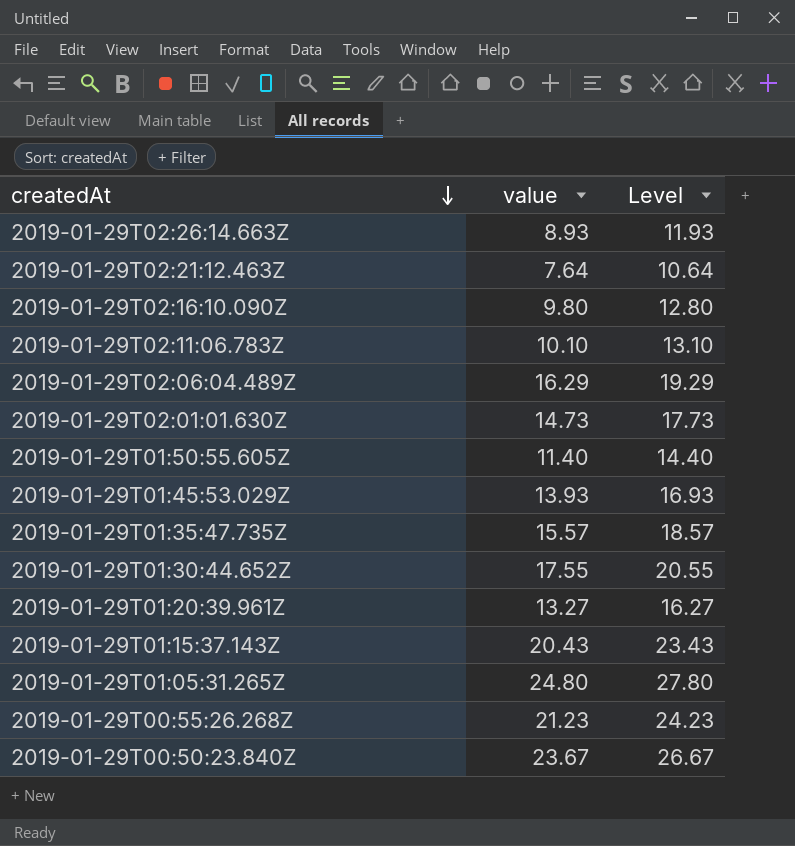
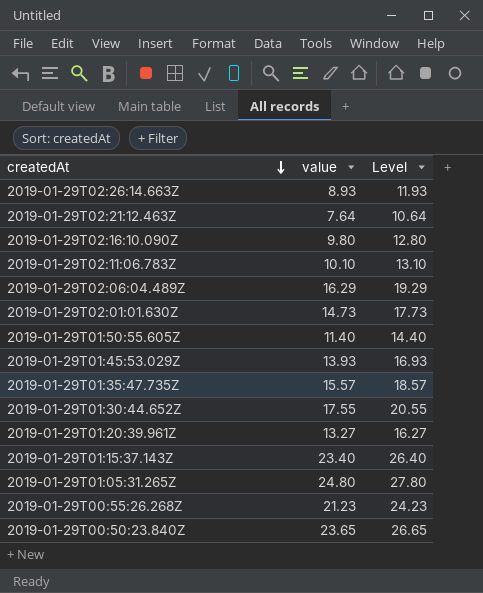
2019-01-29T01:15:37.143Z | value: 20.43 -> 23.40
2019-01-29T01:15:37.143Z | Level: 23.43 -> 26.40
2019-01-29T00:50:23.840Z | value: 23.67 -> 23.65
2019-01-29T00:50:23.840Z | Level: 26.67 -> 26.65

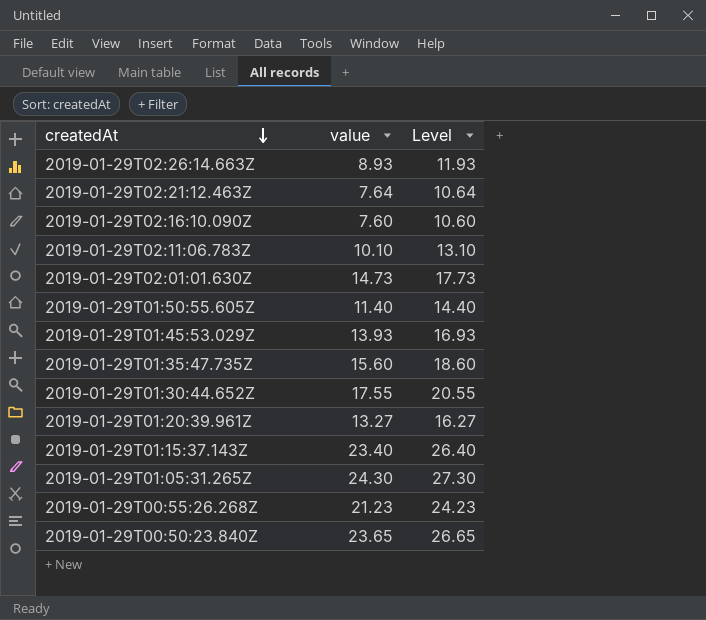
row 2019-01-29T02:06:04.489Z: 16.29 | 19.29 -> none
2019-01-29T02:16:10.090Z | value: 9.80 -> 7.60
2019-01-29T02:16:10.090Z | Level: 12.80 -> 10.60
2019-01-29T01:35:47.735Z | value: 15.57 -> 15.60
2019-01-29T01:35:47.735Z | Level: 18.57 -> 18.60
2019-01-29T01:05:31.265Z | value: 24.80 -> 24.30
2019-01-29T01:05:31.265Z | Level: 27.80 -> 27.30

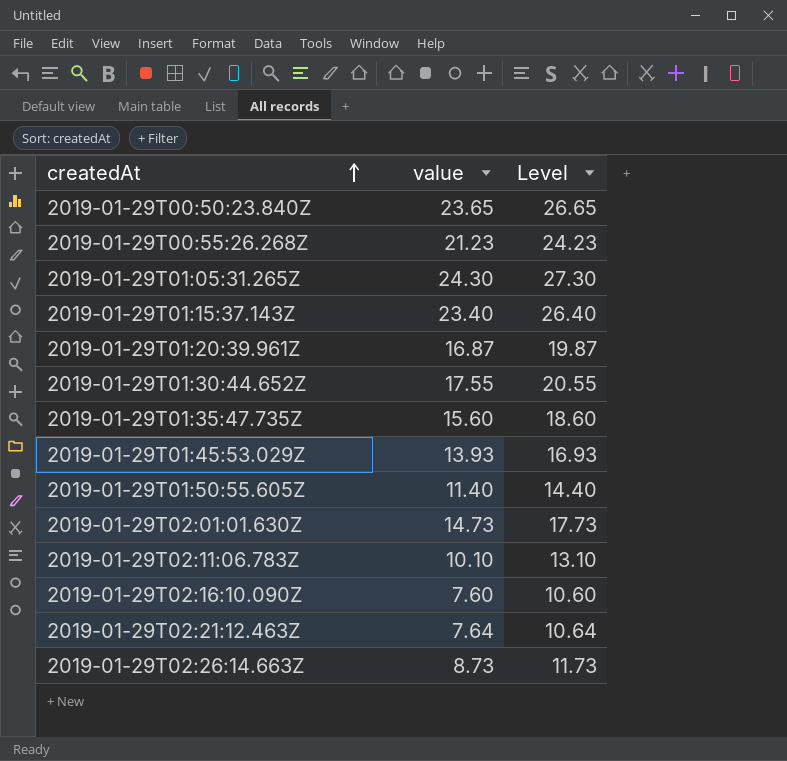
row order: createdAt descending -> createdAt ascending
2019-01-29T01:20:39.961Z | value: 13.27 -> 16.87
2019-01-29T01:20:39.961Z | Level: 16.27 -> 19.87
2019-01-29T02:26:14.663Z | value: 8.93 -> 8.73
2019-01-29T02:26:14.663Z | Level: 11.93 -> 11.73

